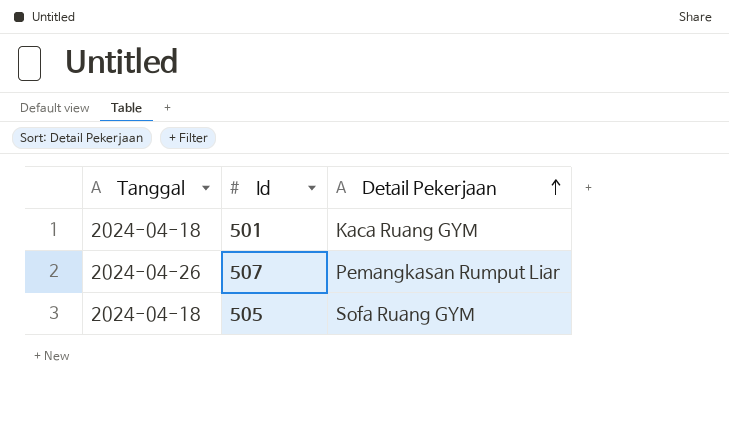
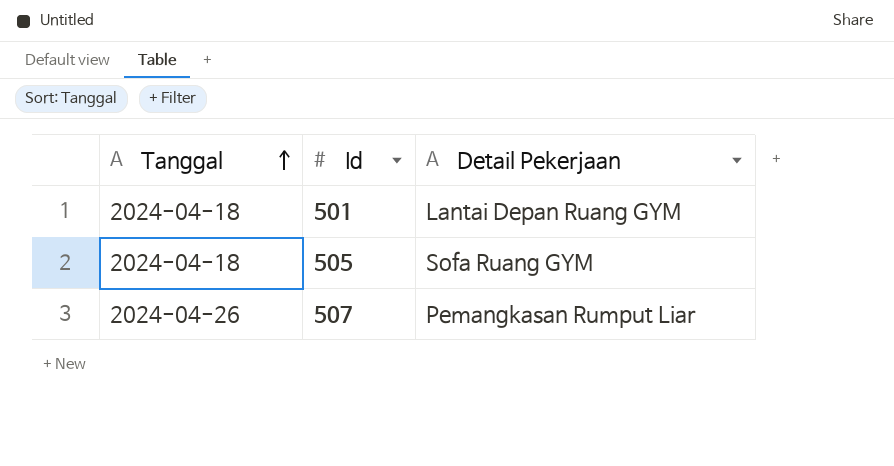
row order: Detail Pekerjaan ascending -> Tanggal ascending
501 | Detail Pekerjaan: Kaca Ruang GYM -> Lantai Depan Ruang GYM

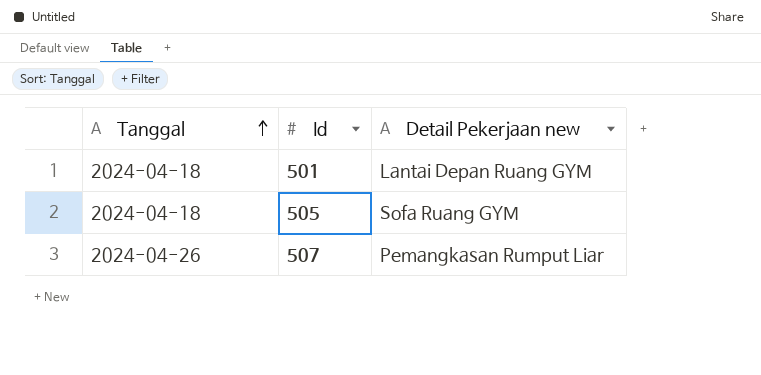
column name: Detail Pekerjaan -> Detail Pekerjaan new

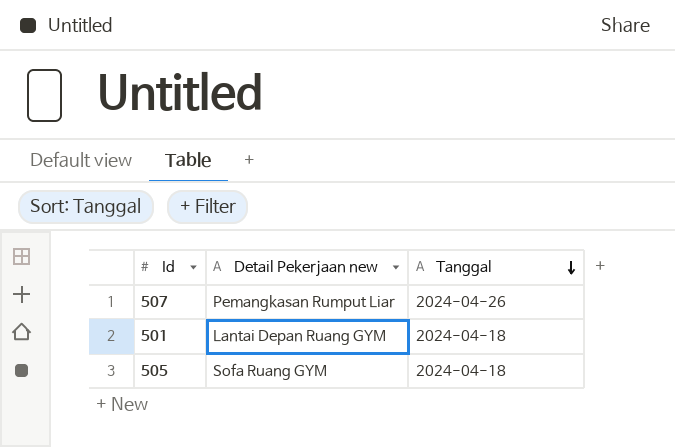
row order: Tanggal ascending -> Tanggal descending
column Tanggal | position: 1 -> 3

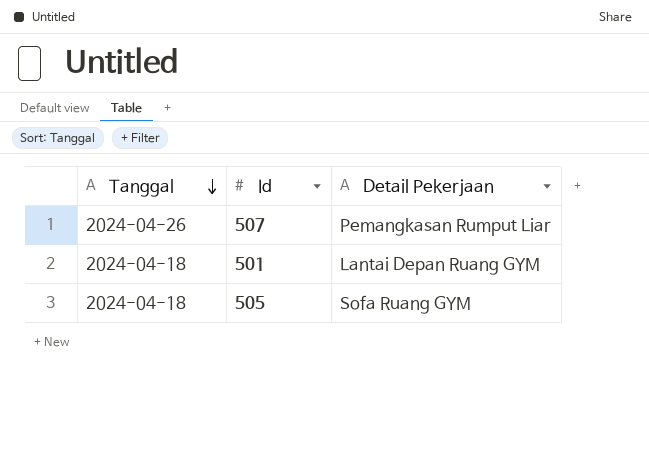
column Tanggal | position: 3 -> 1
column name: Detail Pekerjaan new -> Detail Pekerjaan

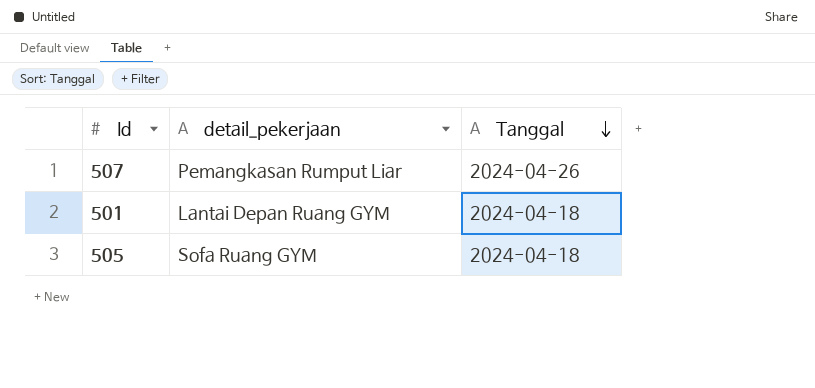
column name: Detail Pekerjaan -> detail_pekerjaan
column Tanggal | position: 1 -> 3

